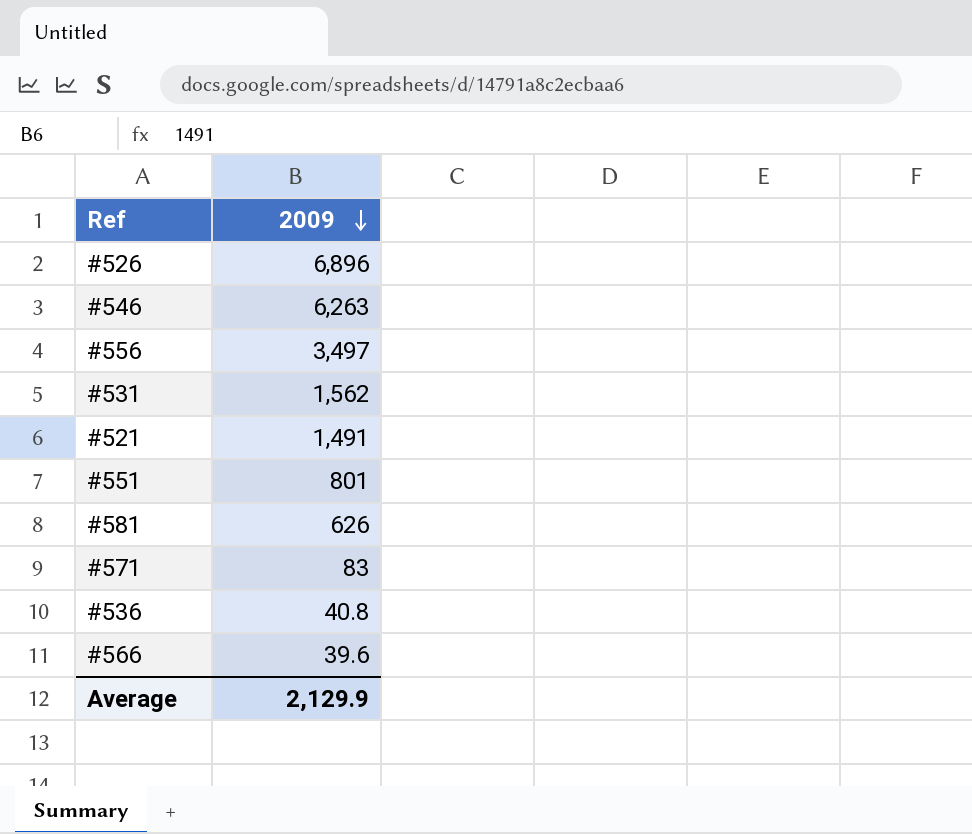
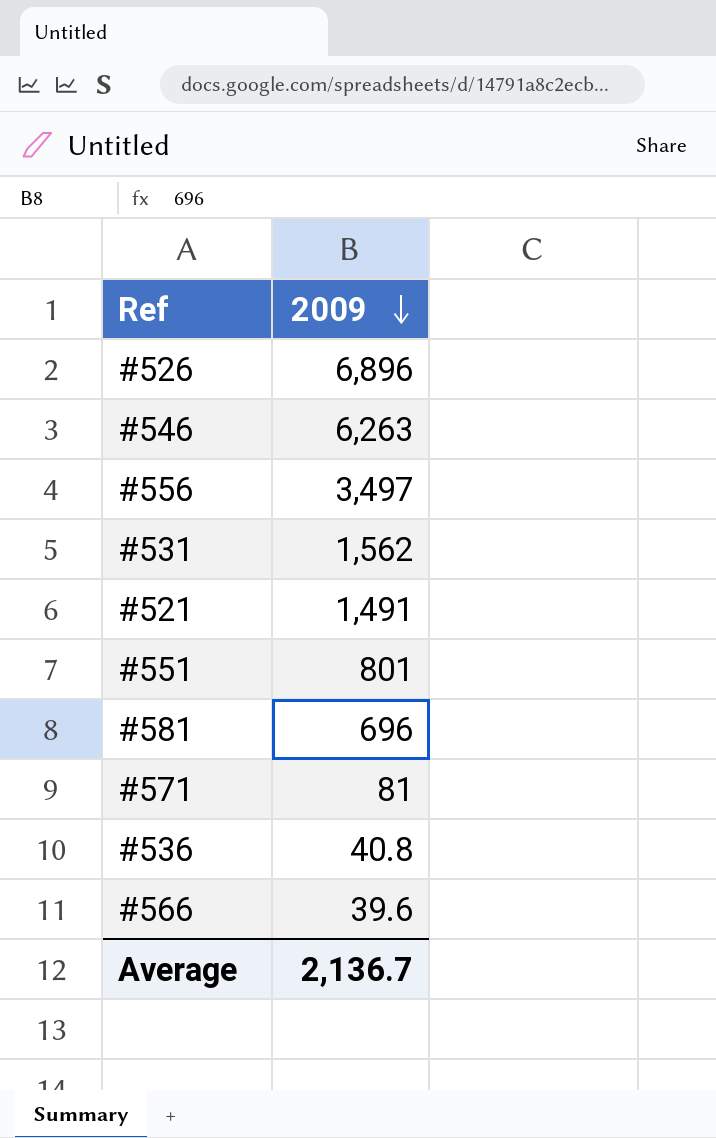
#581 | 2009: 626 -> 696
#571 | 2009: 83 -> 81
Average | 2009: 2,129.9 -> 2,136.7

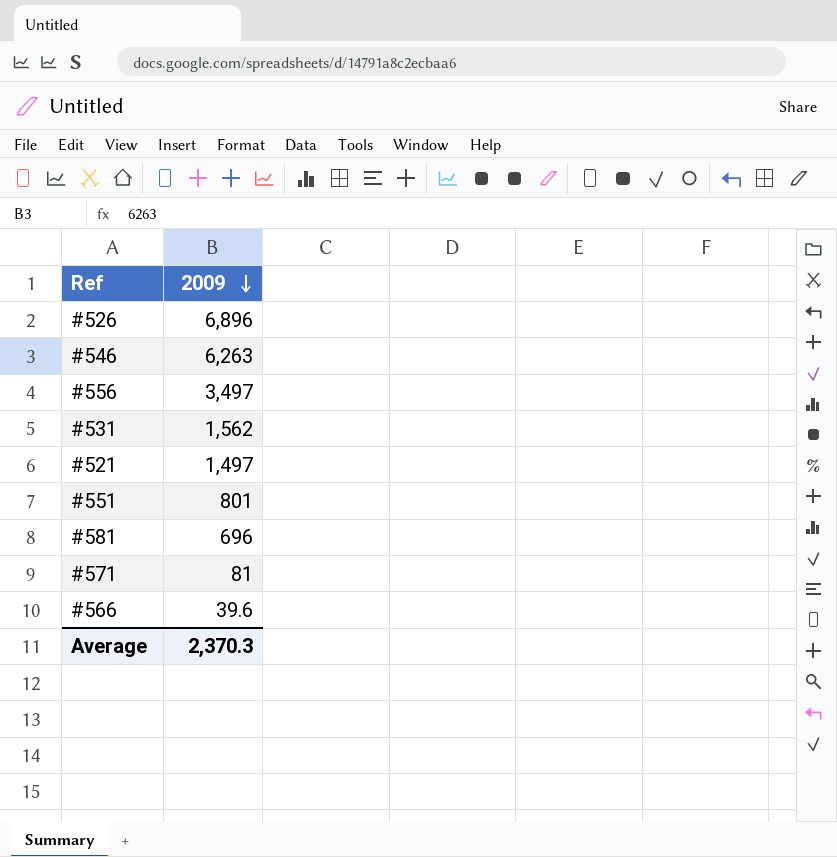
row #536: 40.8 -> none
#521 | 2009: 1,491 -> 1,497
Average | 2009: 2,136.7 -> 2,370.3

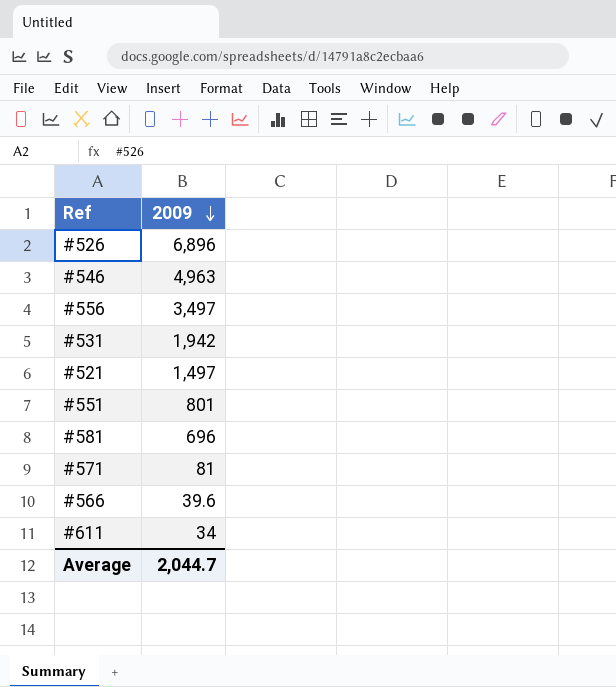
#546 | 2009: 6,263 -> 4,963
#531 | 2009: 1,562 -> 1,942
row #611: none -> 34
Average | 2009: 2,370.3 -> 2,044.7

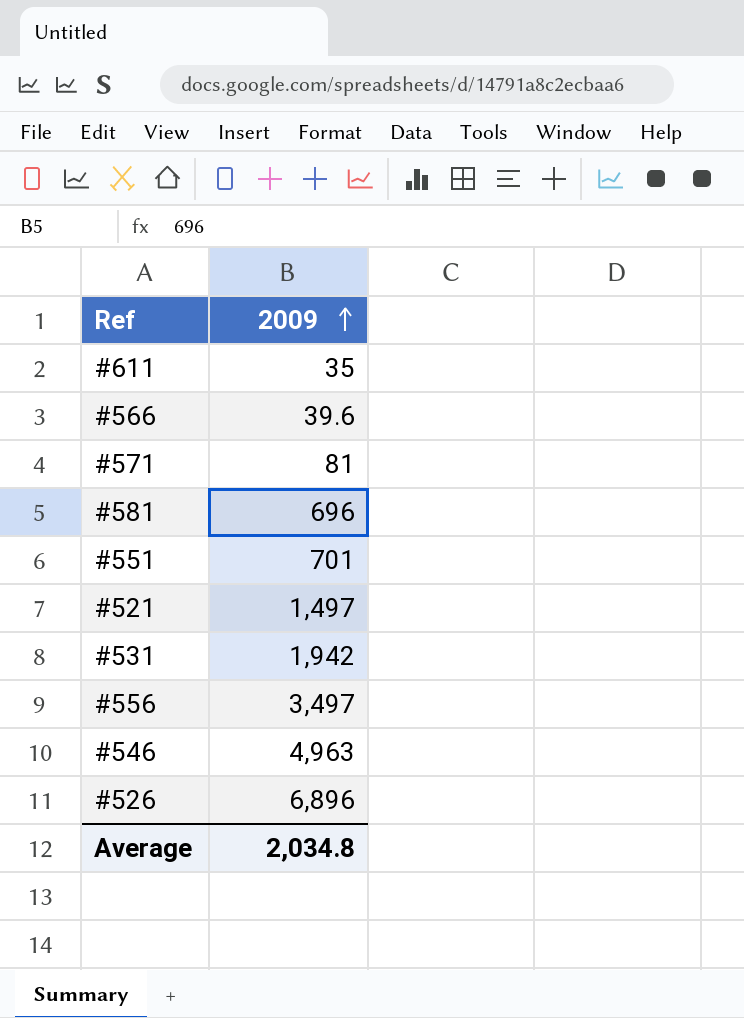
row order: 2009 descending -> 2009 ascending
#611 | 2009: 34 -> 35
#551 | 2009: 801 -> 701
Average | 2009: 2,044.7 -> 2,034.8

